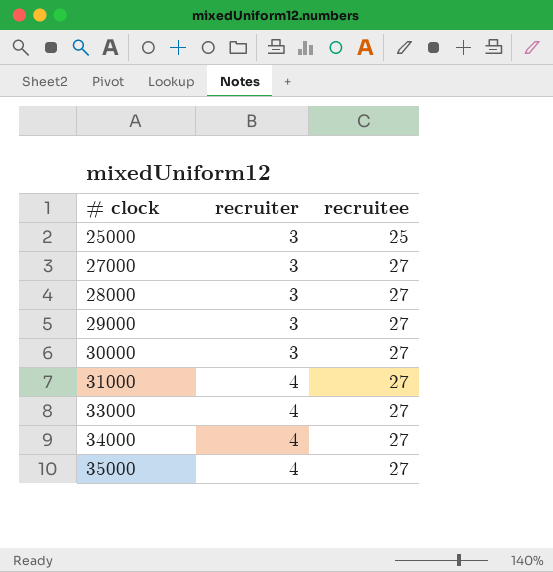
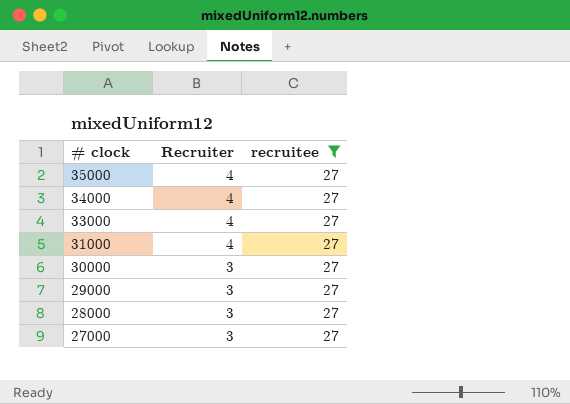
filter: none -> recruitee = 27
row order: # clock ascending -> # clock descending
column name: recruiter -> Recruiter

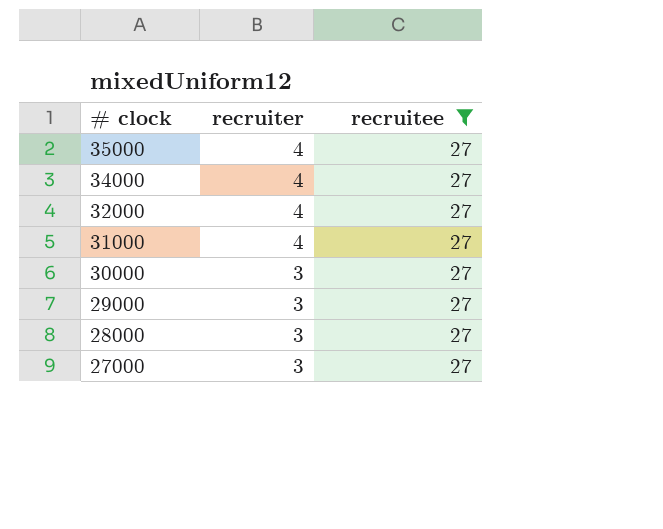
column name: Recruiter -> recruiter
row 33000: 4 | 27 -> none
row 32000: none -> 4 | 27

